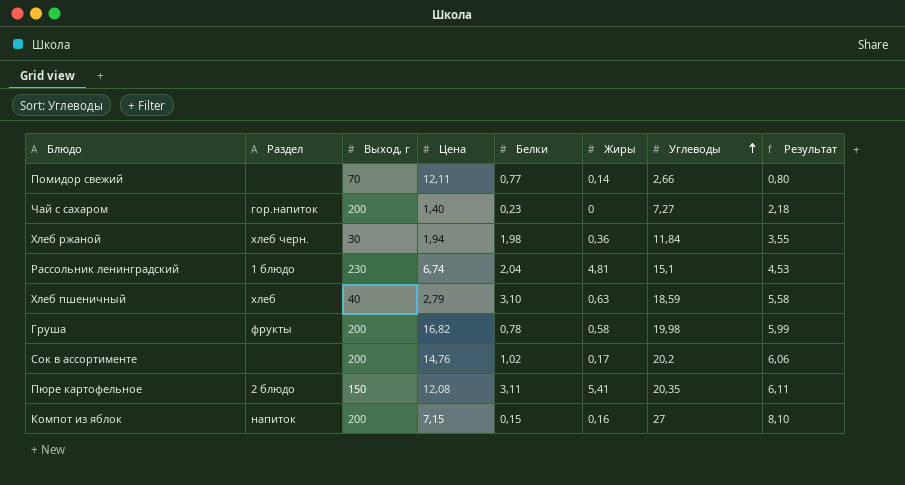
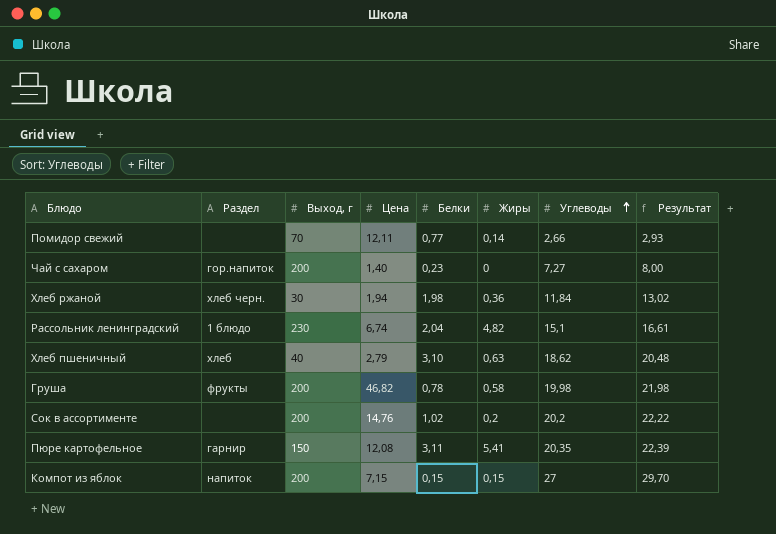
column Результат | formula: [Углеводы] * 0,3 -> [Углеводы] * 1,1
Рассольник ленинградский | Жиры: 4,81 -> 4,82
Хлеб пшеничный | Углеводы: 18,59 -> 18,62
Груша | Цена: 16,82 -> 46,82
Сок в ассортименте | Жиры: 0,17 -> 0,2
Пюре картофельное | Раздел: 2 блюдо -> гарнир
Компот из яблок | Жиры: 0,16 -> 0,15

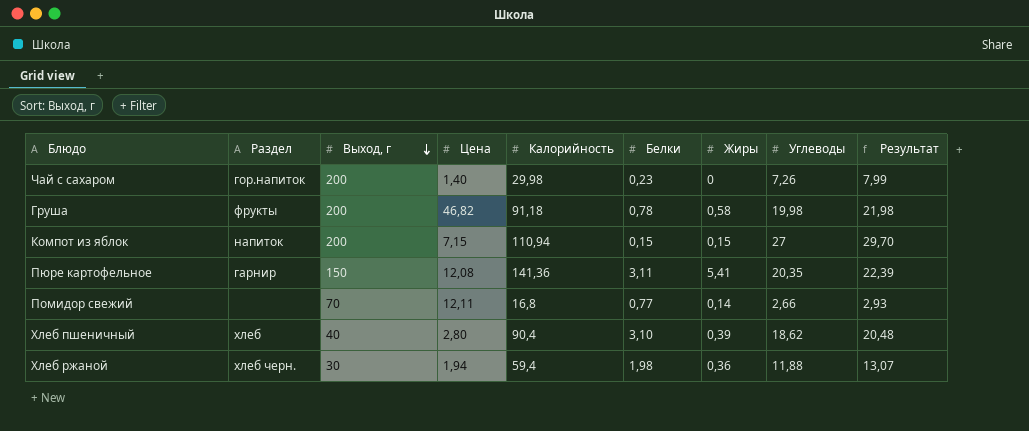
row order: Углеводы ascending -> Выход, г descending
column Калорийность | position: none -> 5
row Рассольник ленинградский: 1 блюдо | 230 | 6,74 | 2,04 | 4,82 | 15,1 | 16,61 -> none
row Сок в ассортименте: none | 200 | 14,76 | 1,02 | 0,2 | 20,2 | 22,22 -> none
Чай с сахаром | Углеводы: 7,27 -> 7,26
Чай с сахаром | Результат: 8,00 -> 7,99
Хлеб пшеничный | Цена: 2,79 -> 2,80
Хлеб пшеничный | Жиры: 0,63 -> 0,39
Хлеб ржаной | Углеводы: 11,84 -> 11,88
Хлеб ржаной | Результат: 13,02 -> 13,07

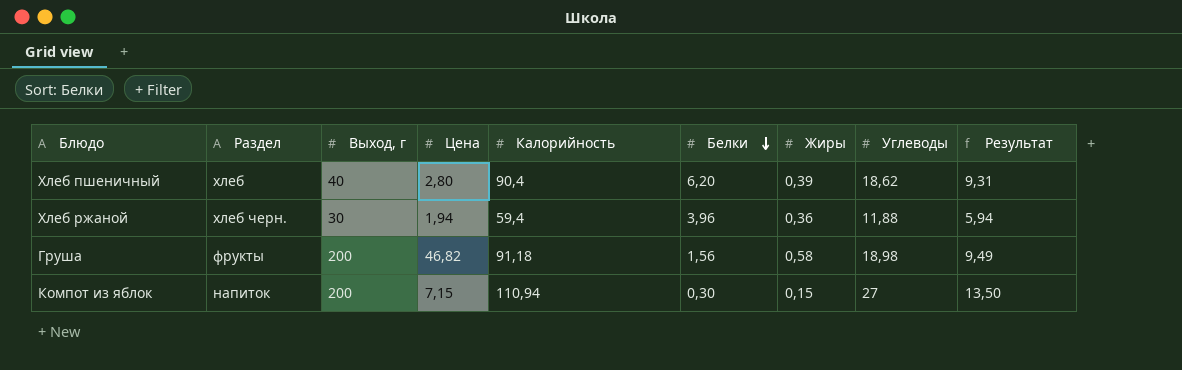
row order: Выход, г descending -> Белки descending
column Результат | formula: [Углеводы] * 1,1 -> [Углеводы] * 0,5
row Чай с сахаром: гор.напиток | 200 | 1,40 | 29,98 | 0,23 | 0 | 7,26 | 7,99 -> none
row Пюре картофельное: гарнир | 150 | 12,08 | 141,36 | 3,11 | 5,41 | 20,35 | 22,39 -> none
row Помидор свежий: none | 70 | 12,11 | 16,8 | 0,77 | 0,14 | 2,66 | 2,93 -> none
Хлеб пшеничный | Белки: 3,10 -> 6,20
Хлеб ржаной | Белки: 1,98 -> 3,96
Груша | Белки: 0,78 -> 1,56
Груша | Углеводы: 19,98 -> 18,98
Компот из яблок | Белки: 0,15 -> 0,30

